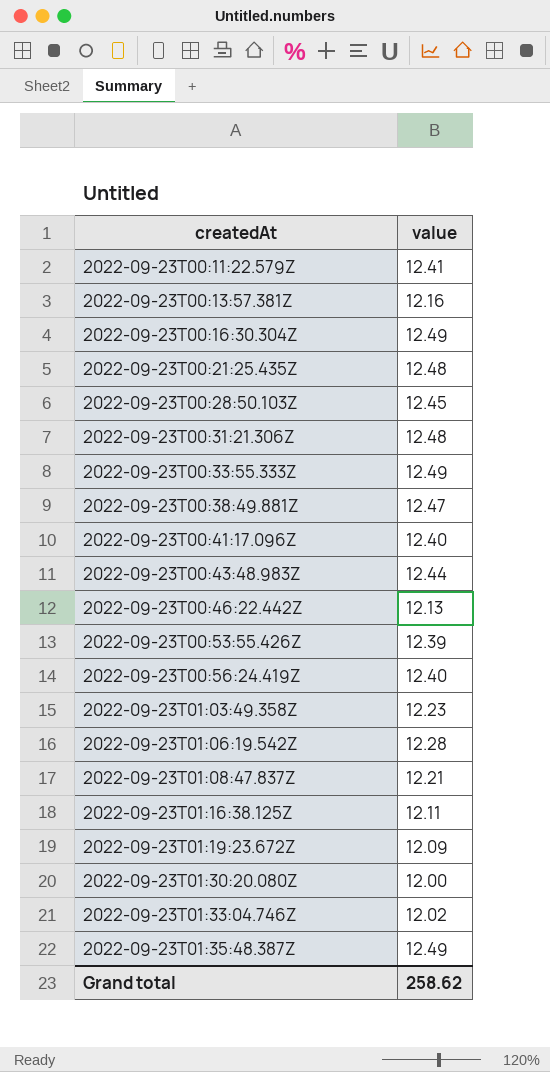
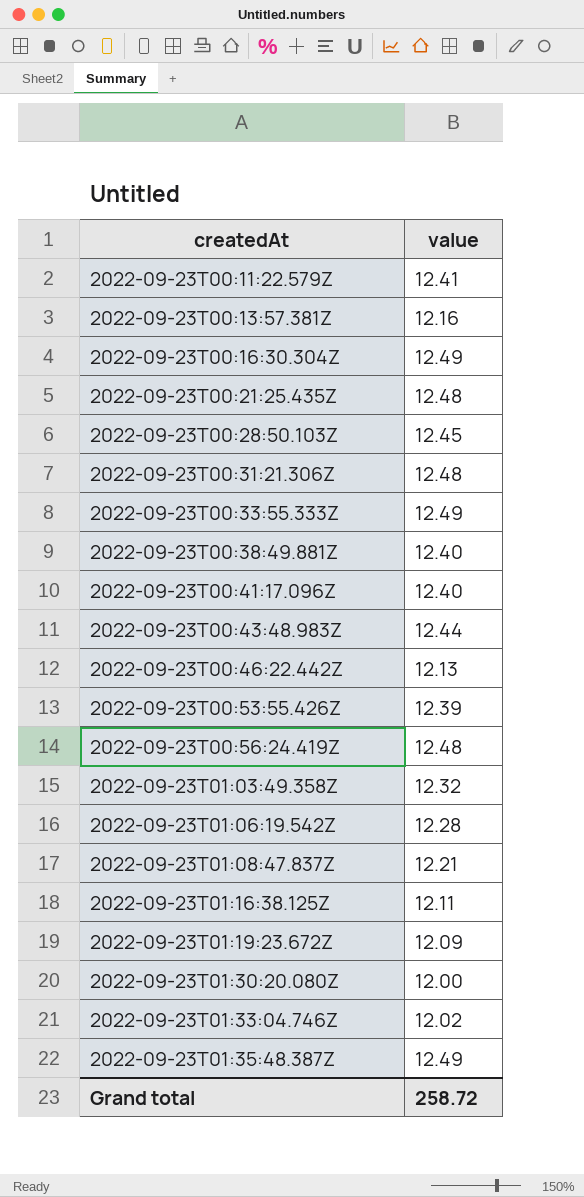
2022-09-23T00:38:49.881Z | value: 12.47 -> 12.40
2022-09-23T00:56:24.419Z | value: 12.40 -> 12.48
2022-09-23T01:03:49.358Z | value: 12.23 -> 12.32
Grand total | value: 258.62 -> 258.72

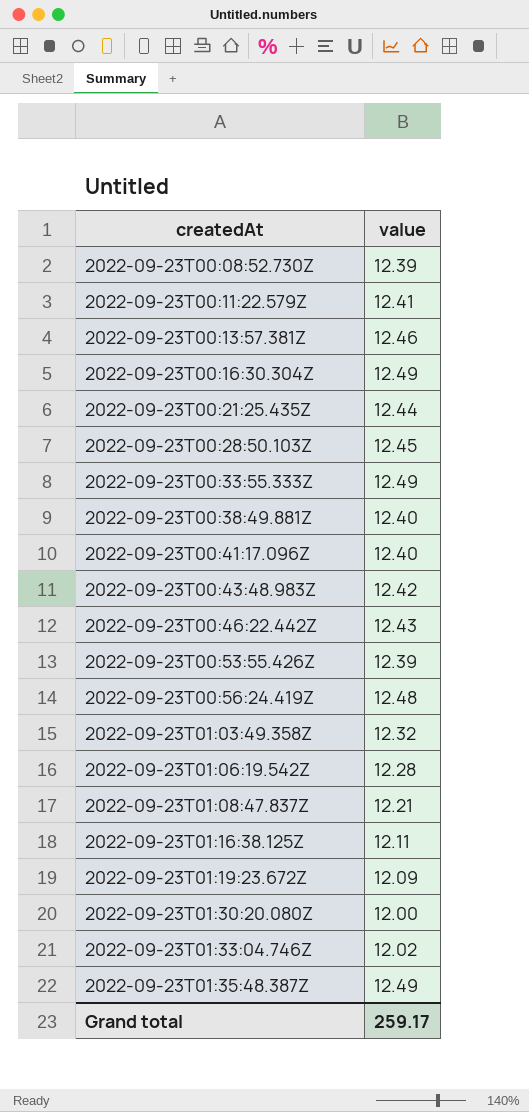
row 2022-09-23T00:31:21.306Z: 12.48 -> none
row 2022-09-23T00:08:52.730Z: none -> 12.39
2022-09-23T00:13:57.381Z | value: 12.16 -> 12.46
2022-09-23T00:21:25.435Z | value: 12.48 -> 12.44
2022-09-23T00:43:48.983Z | value: 12.44 -> 12.42
2022-09-23T00:46:22.442Z | value: 12.13 -> 12.43
Grand total | value: 258.72 -> 259.17

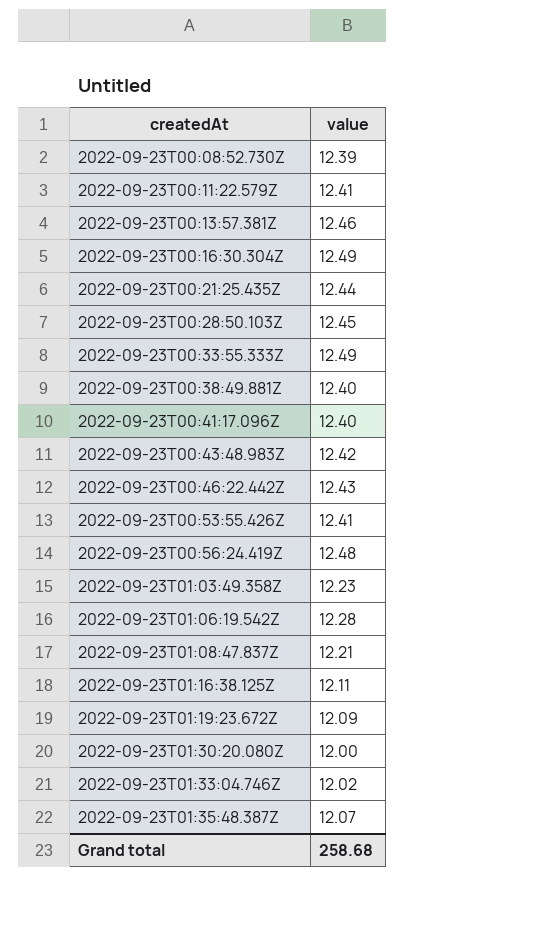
2022-09-23T00:53:55.426Z | value: 12.39 -> 12.41
2022-09-23T01:03:49.358Z | value: 12.32 -> 12.23
2022-09-23T01:35:48.387Z | value: 12.49 -> 12.07
Grand total | value: 259.17 -> 258.68

